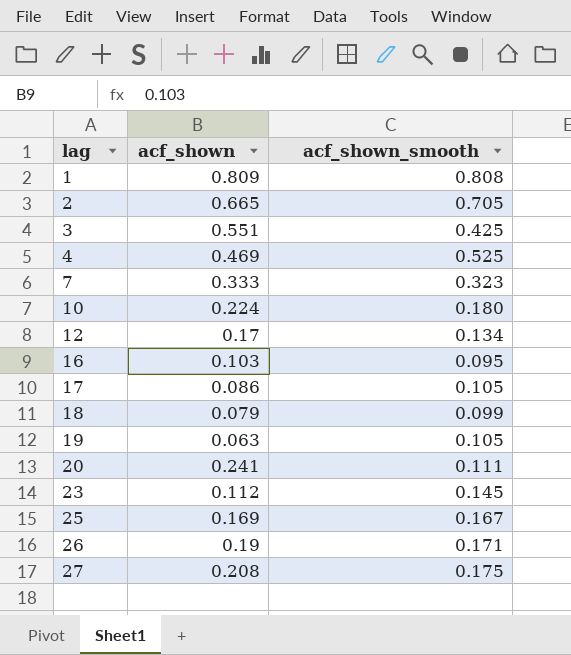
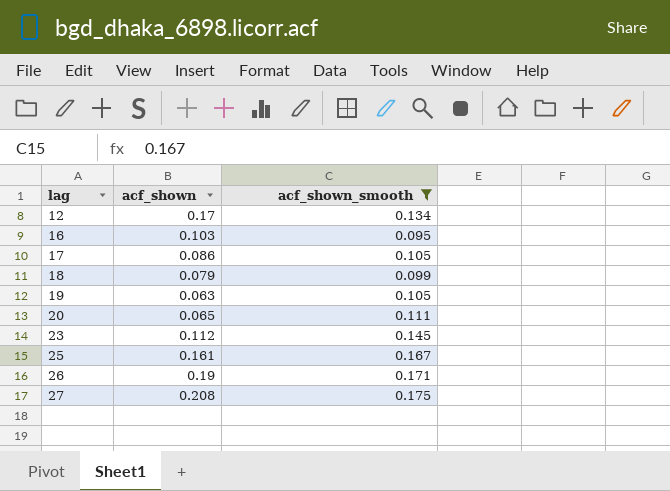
filter: none -> acf_shown_smooth <= 0.175
20 | acf_shown: 0.241 -> 0.065
25 | acf_shown: 0.169 -> 0.161

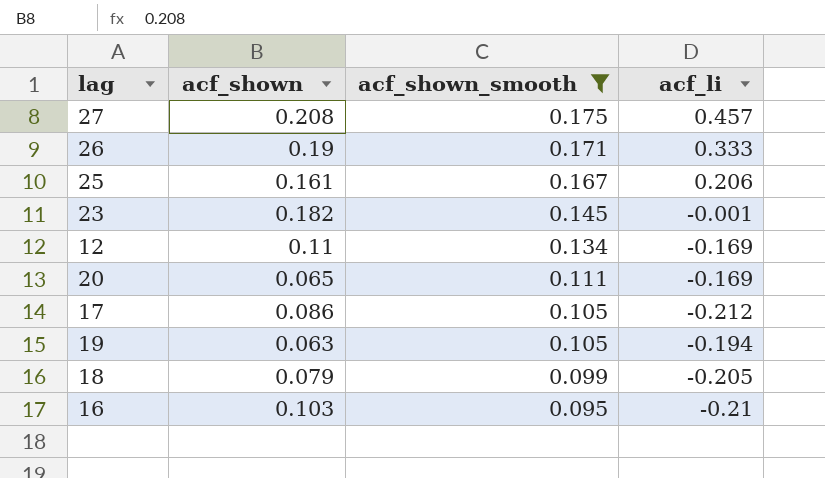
row order: lag ascending -> acf_shown_smooth descending
column acf_li | position: none -> 4
23 | acf_shown: 0.112 -> 0.182
12 | acf_shown: 0.17 -> 0.11

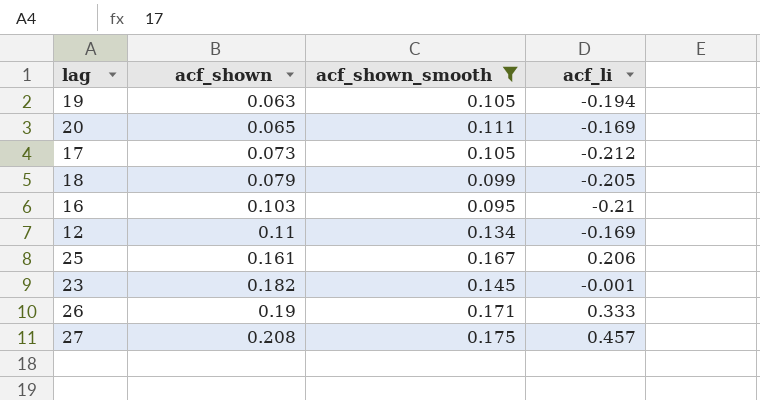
row order: acf_shown_smooth descending -> acf_shown ascending
17 | acf_shown: 0.086 -> 0.073

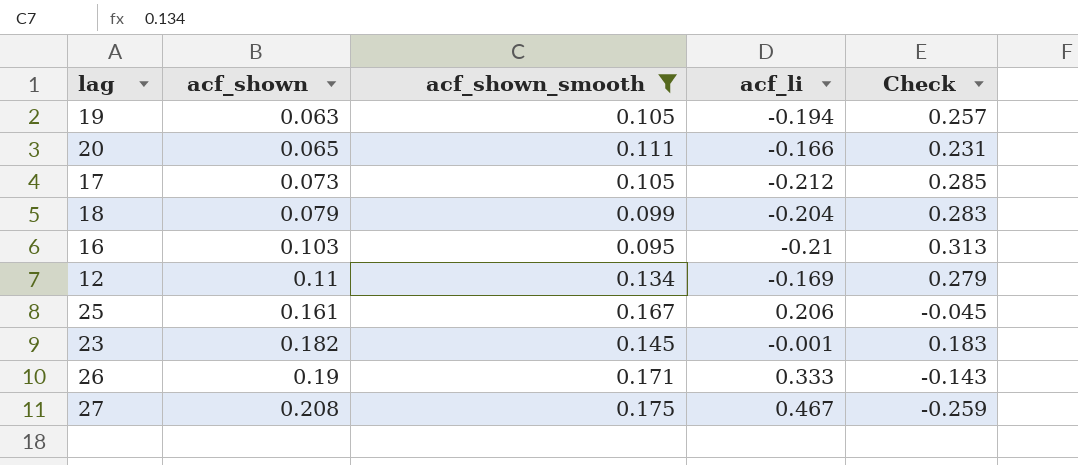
column Check | formula: none -> [acf_shown] - [acf_li]
20 | acf_li: -0.169 -> -0.166
18 | acf_li: -0.205 -> -0.204
27 | acf_li: 0.457 -> 0.467

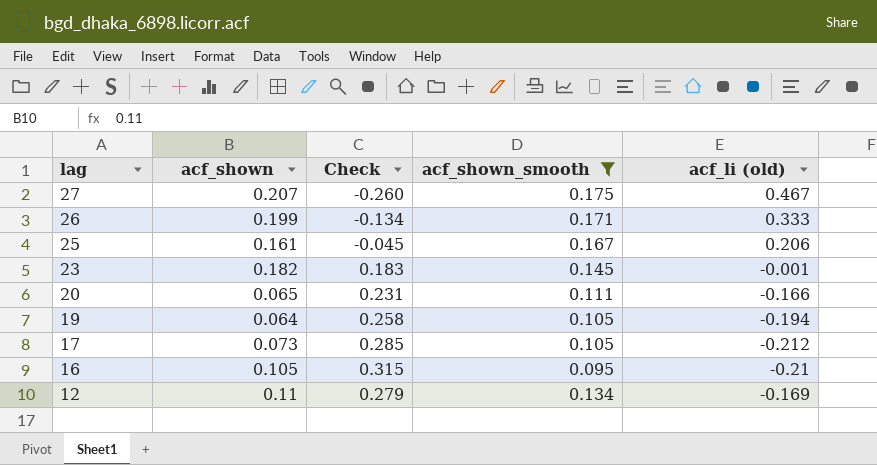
row order: acf_shown ascending -> lag descending
column Check | position: 5 -> 3
column name: acf_li -> acf_li (old)
row 18: 0.079 | 0.099 | -0.204 | 0.283 -> none
27 | acf_shown: 0.208 -> 0.207
27 | Check: -0.259 -> -0.260
26 | acf_shown: 0.19 -> 0.199
26 | Check: -0.143 -> -0.134
19 | acf_shown: 0.063 -> 0.064
19 | Check: 0.257 -> 0.258
16 | acf_shown: 0.103 -> 0.105
16 | Check: 0.313 -> 0.315

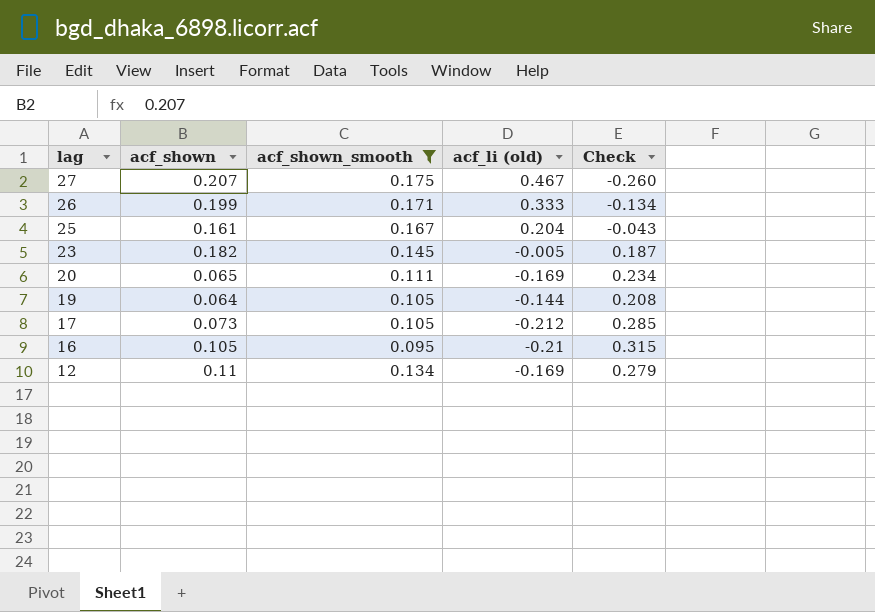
column Check | position: 3 -> 5
25 | acf_li (old): 0.206 -> 0.204
25 | Check: -0.045 -> -0.043
23 | acf_li (old): -0.001 -> -0.005
23 | Check: 0.183 -> 0.187
20 | acf_li (old): -0.166 -> -0.169
20 | Check: 0.231 -> 0.234
19 | acf_li (old): -0.194 -> -0.144
19 | Check: 0.258 -> 0.208

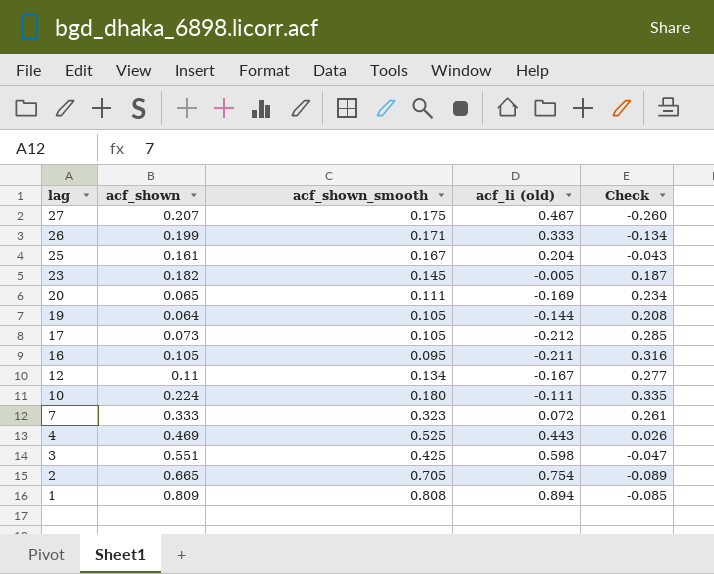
filter: acf_shown_smooth <= 0.175 -> none
16 | acf_li (old): -0.21 -> -0.211
16 | Check: 0.315 -> 0.316
12 | acf_li (old): -0.169 -> -0.167
12 | Check: 0.279 -> 0.277

